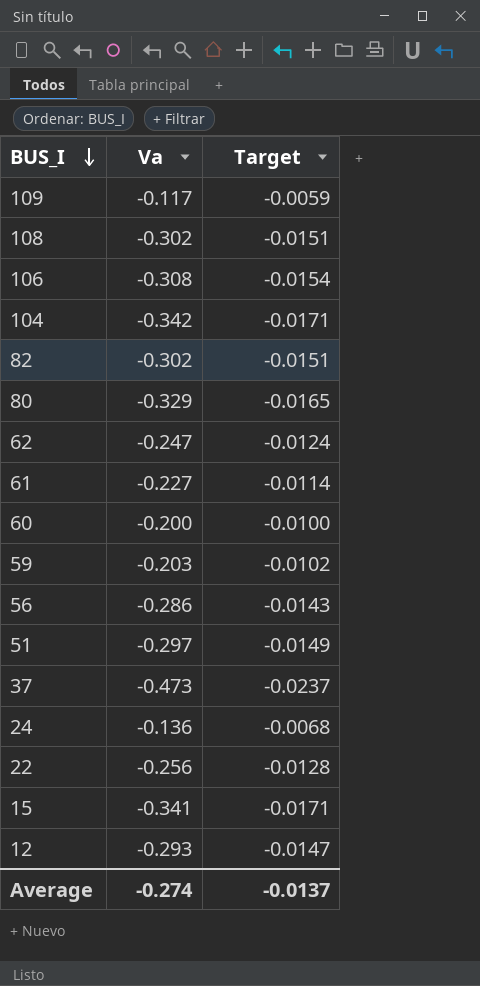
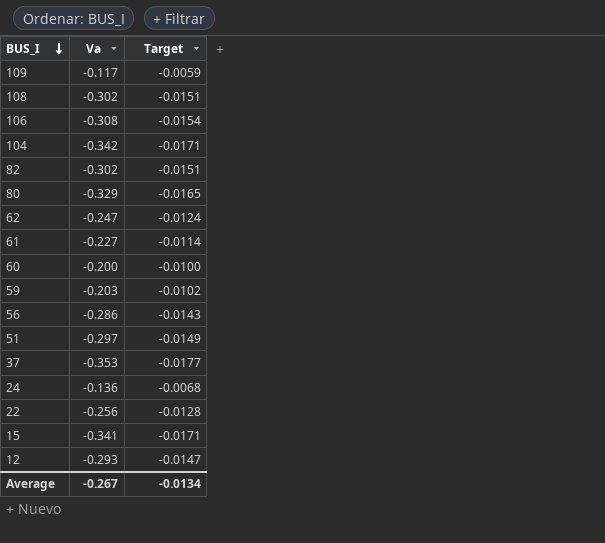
37 | Va: -0.473 -> -0.353
37 | Target: -0.0237 -> -0.0177
Average | Va: -0.274 -> -0.267
Average | Target: -0.0137 -> -0.0134

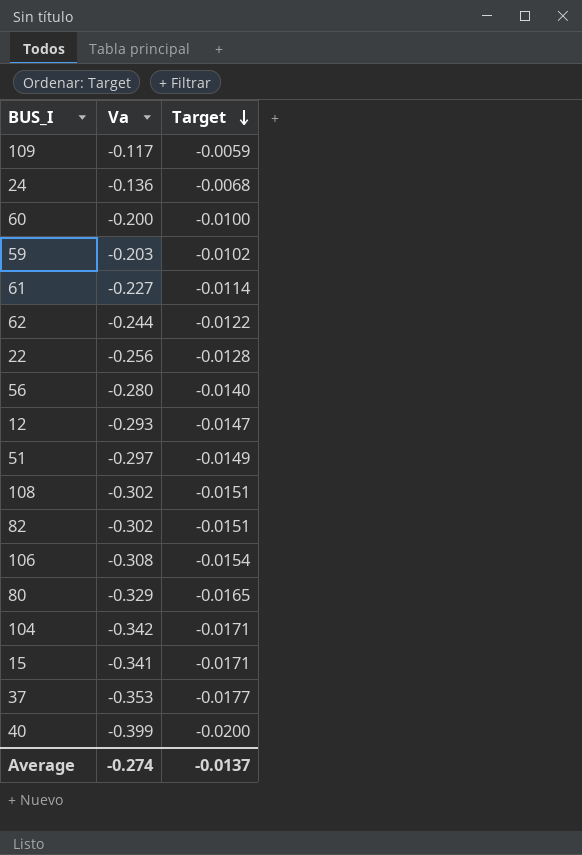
row order: BUS_I descending -> Target descending
62 | Va: -0.247 -> -0.244
62 | Target: -0.0124 -> -0.0122
56 | Va: -0.286 -> -0.280
56 | Target: -0.0143 -> -0.0140
row 40: none -> -0.399 | -0.0200
Average | Va: -0.267 -> -0.274
Average | Target: -0.0134 -> -0.0137

